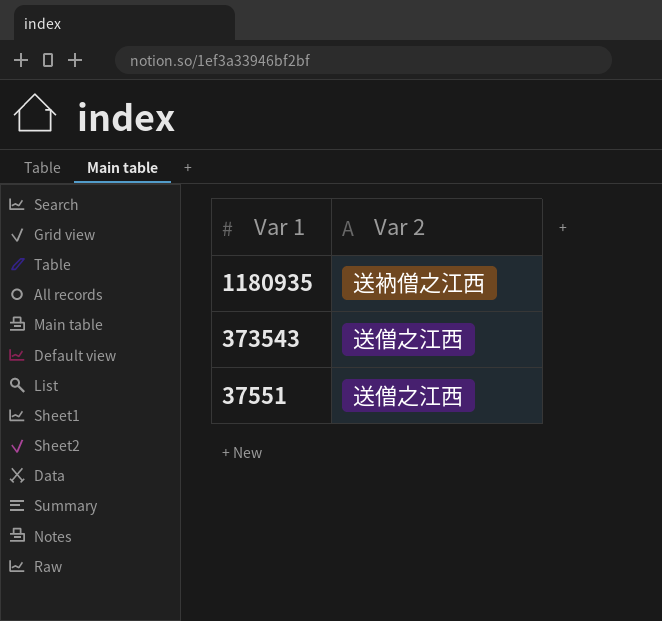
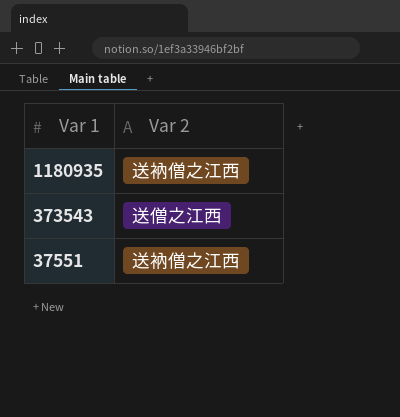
37551 | Var 2: 送僧之江西 -> 送衲僧之江西

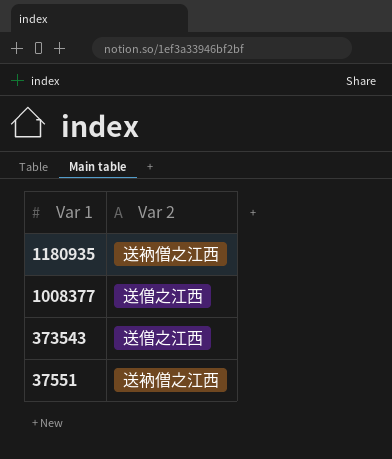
row 1008377: none -> 送僧之江西

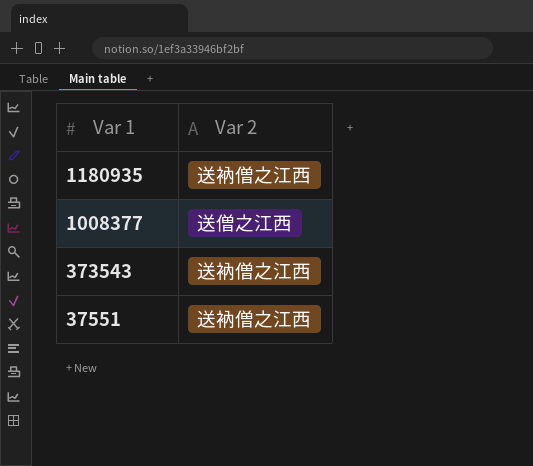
373543 | Var 2: 送僧之江西 -> 送衲僧之江西

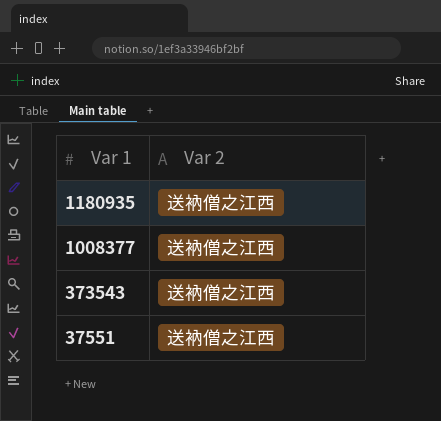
1008377 | Var 2: 送僧之江西 -> 送衲僧之江西

